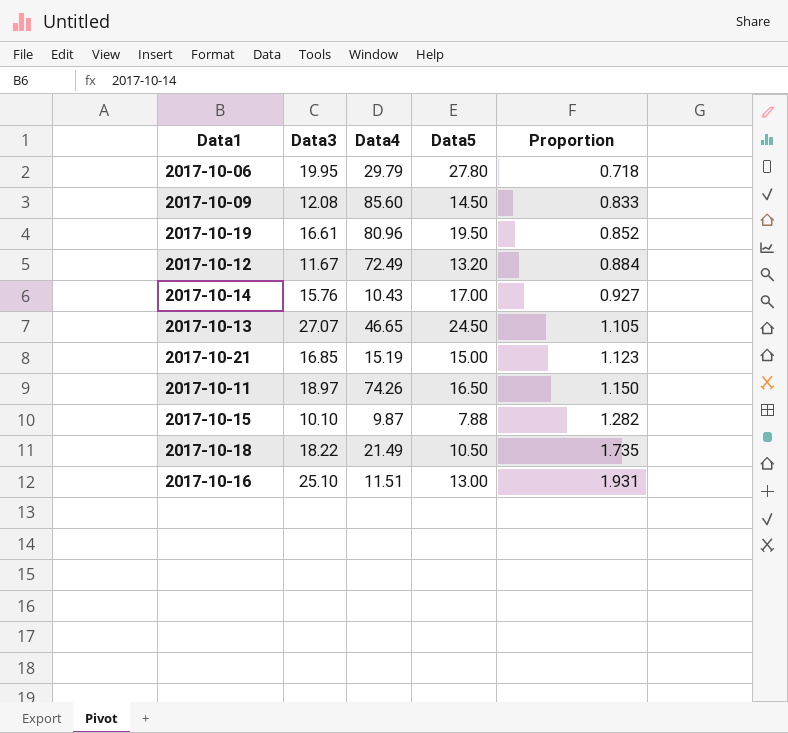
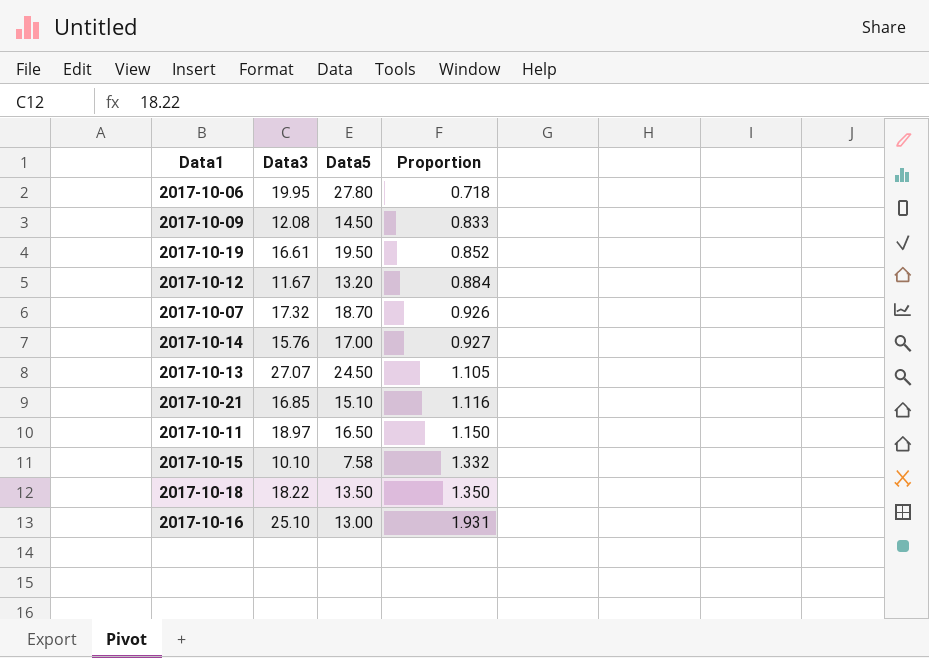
column Data4 | position: 3 -> none
row 2017-10-07: none -> 17.32 | 18.70 | 0.926
2017-10-21 | Data5: 15.00 -> 15.10
2017-10-21 | Proportion: 1.123 -> 1.116
2017-10-15 | Data5: 7.88 -> 7.58
2017-10-15 | Proportion: 1.282 -> 1.332
2017-10-18 | Data5: 10.50 -> 13.50
2017-10-18 | Proportion: 1.735 -> 1.350

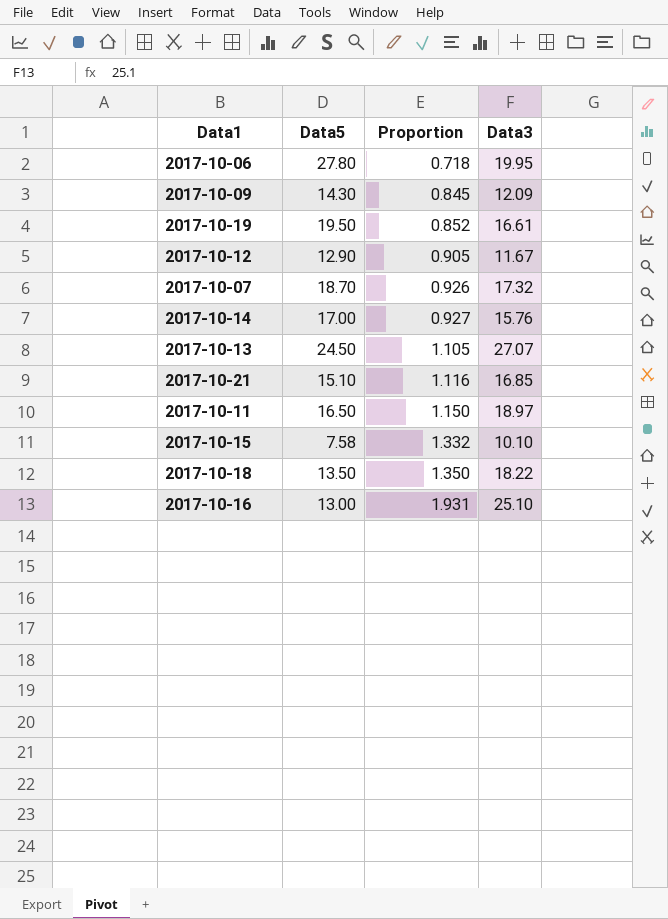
column Data3 | position: 2 -> 4
2017-10-09 | Data5: 14.50 -> 14.30
2017-10-09 | Proportion: 0.833 -> 0.845
2017-10-09 | Data3: 12.08 -> 12.09
2017-10-12 | Data5: 13.20 -> 12.90
2017-10-12 | Proportion: 0.884 -> 0.905

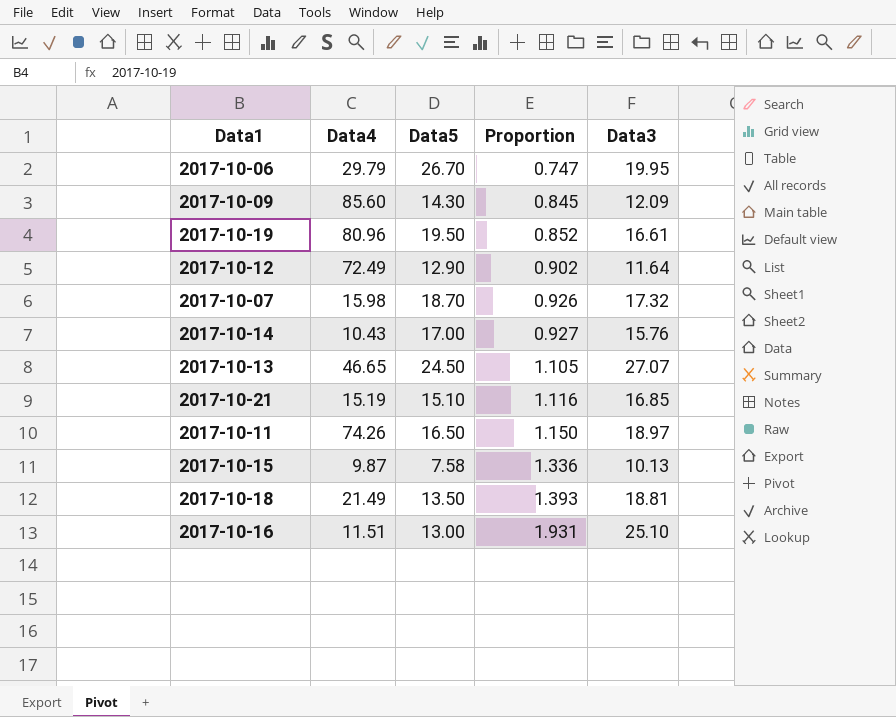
column Data4 | position: none -> 2
2017-10-06 | Data5: 27.80 -> 26.70
2017-10-06 | Proportion: 0.718 -> 0.747
2017-10-12 | Proportion: 0.905 -> 0.902
2017-10-12 | Data3: 11.67 -> 11.64
2017-10-15 | Proportion: 1.332 -> 1.336
2017-10-15 | Data3: 10.10 -> 10.13
2017-10-18 | Proportion: 1.350 -> 1.393
2017-10-18 | Data3: 18.22 -> 18.81

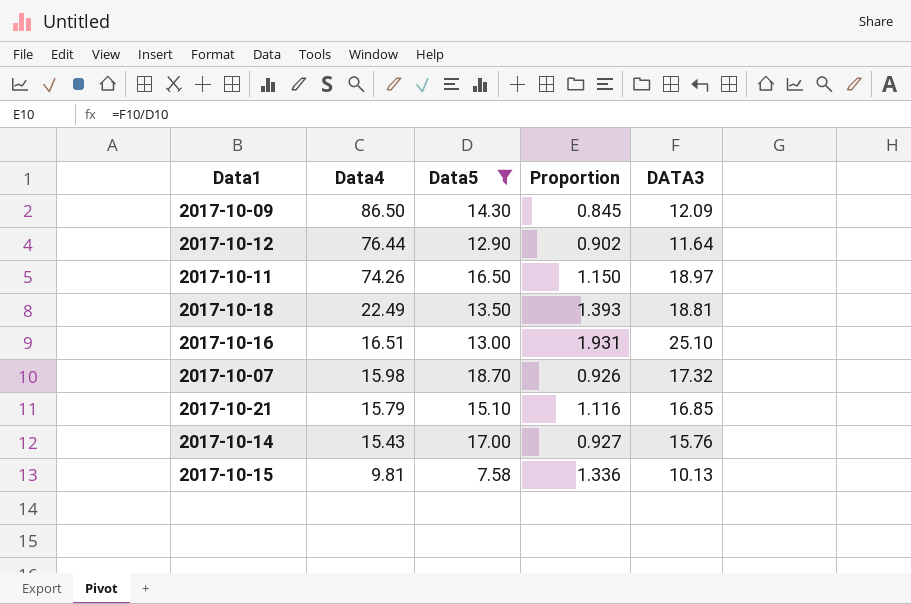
filter: none -> Data5 <= 18.70
row order: Proportion ascending -> Data4 descending
column name: Data3 -> DATA3
2017-10-09 | Data4: 85.60 -> 86.50
2017-10-12 | Data4: 72.49 -> 76.44
2017-10-18 | Data4: 21.49 -> 22.49
2017-10-16 | Data4: 11.51 -> 16.51
2017-10-21 | Data4: 15.19 -> 15.79
2017-10-14 | Data4: 10.43 -> 15.43
2017-10-15 | Data4: 9.87 -> 9.81

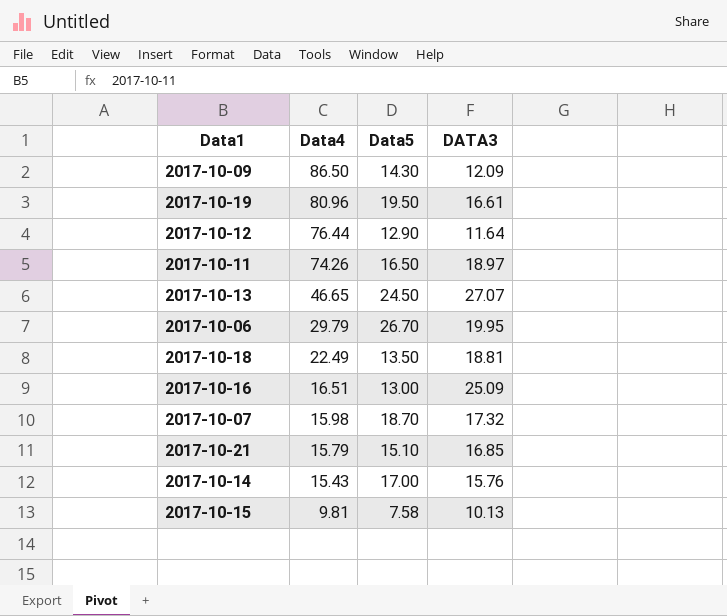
filter: Data5 <= 18.70 -> none
column Proportion | formula: [DATA3] / [Data5] -> none
2017-10-16 | DATA3: 25.10 -> 25.09

